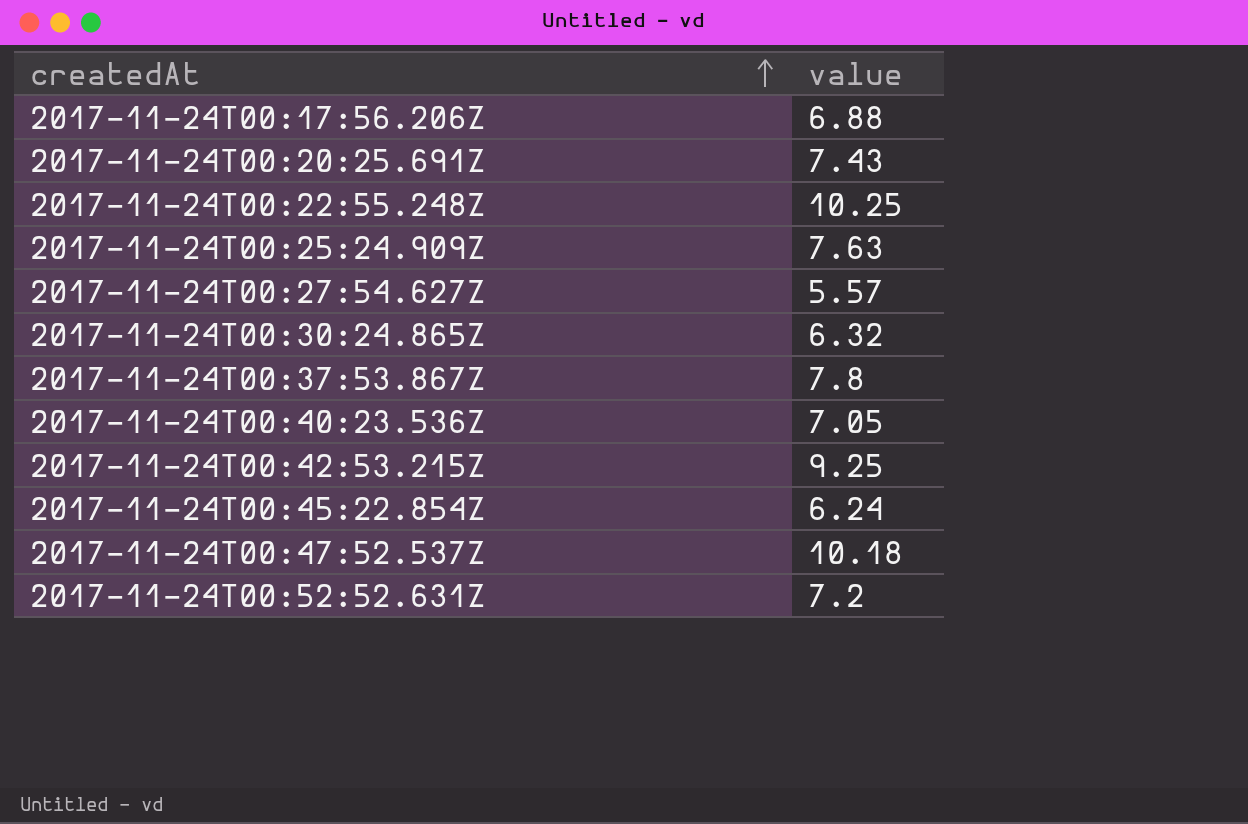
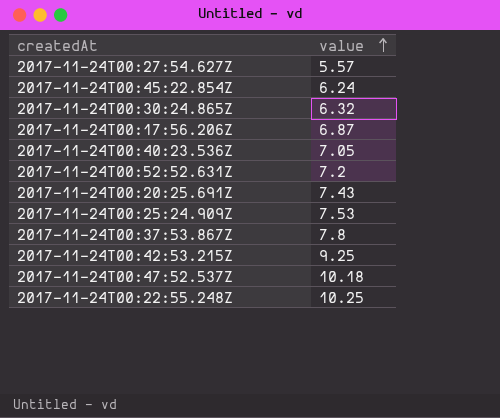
row order: createdAt ascending -> value ascending
2017-11-24T00:17:56.206Z | value: 6.88 -> 6.87
2017-11-24T00:25:24.909Z | value: 7.63 -> 7.53

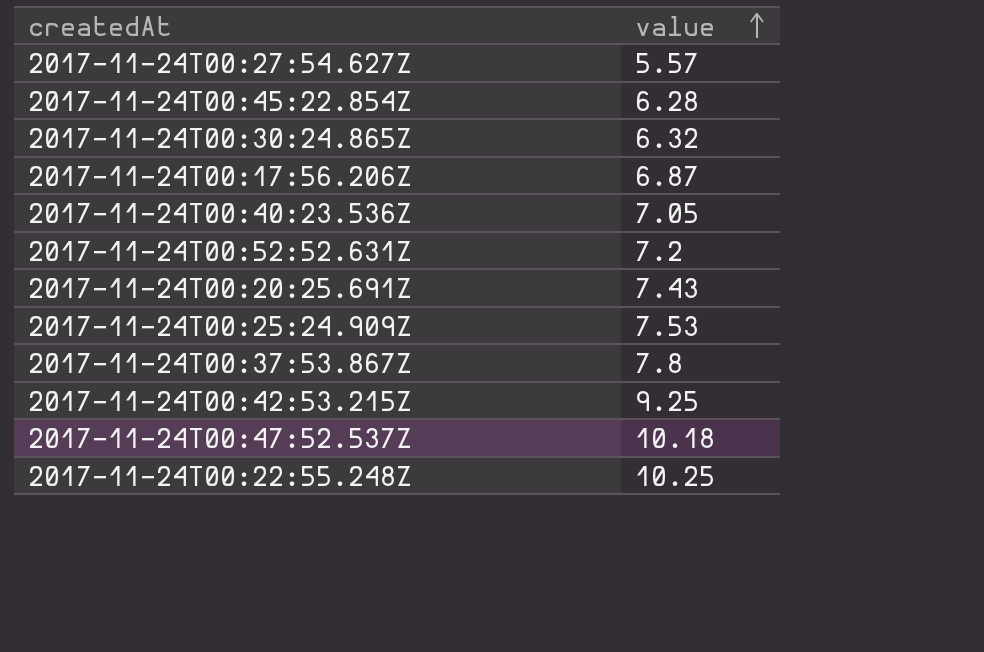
2017-11-24T00:45:22.854Z | value: 6.24 -> 6.28

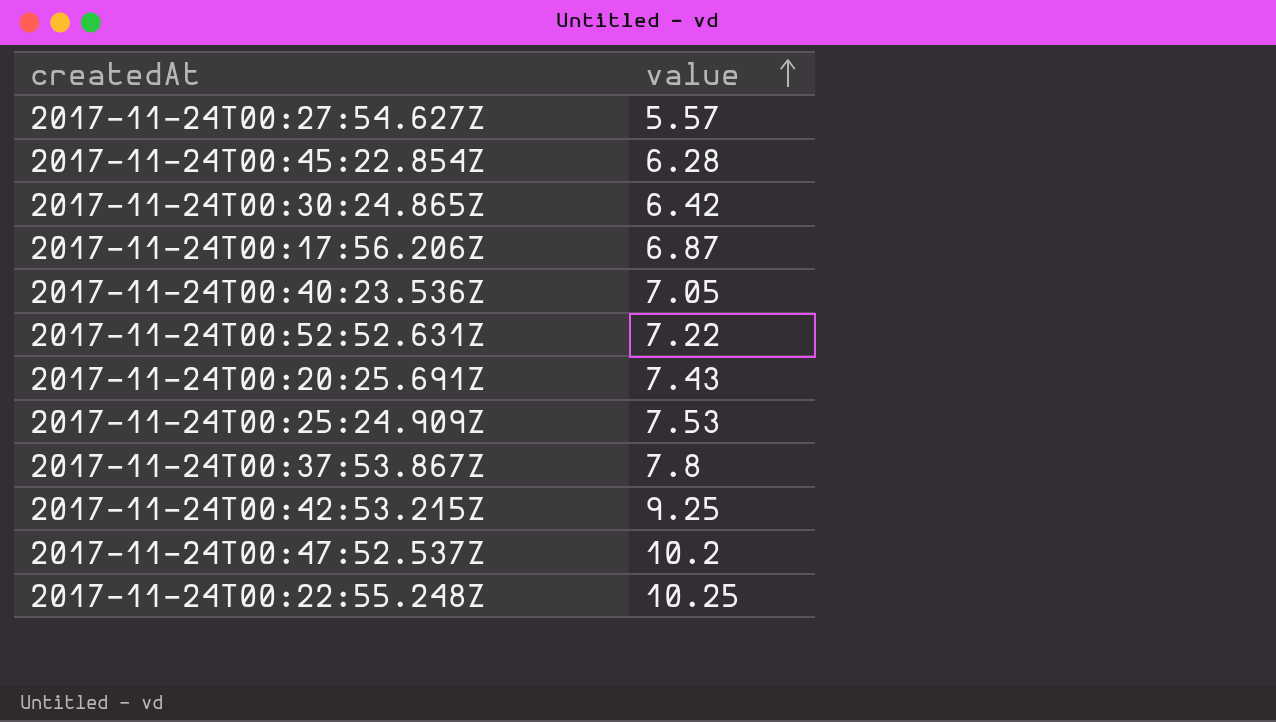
2017-11-24T00:30:24.865Z | value: 6.32 -> 6.42
2017-11-24T00:52:52.631Z | value: 7.2 -> 7.22
2017-11-24T00:47:52.537Z | value: 10.18 -> 10.2

